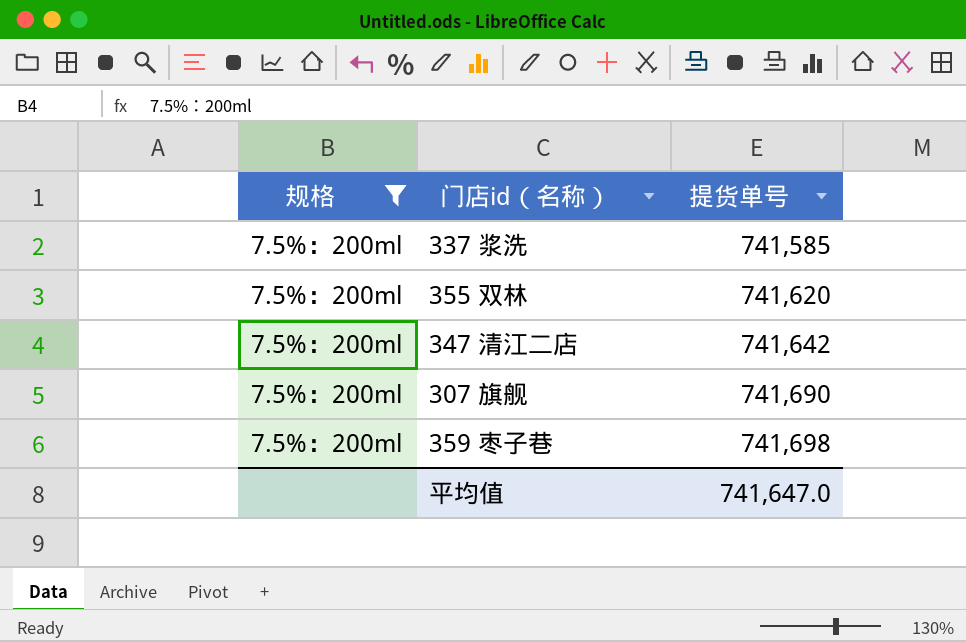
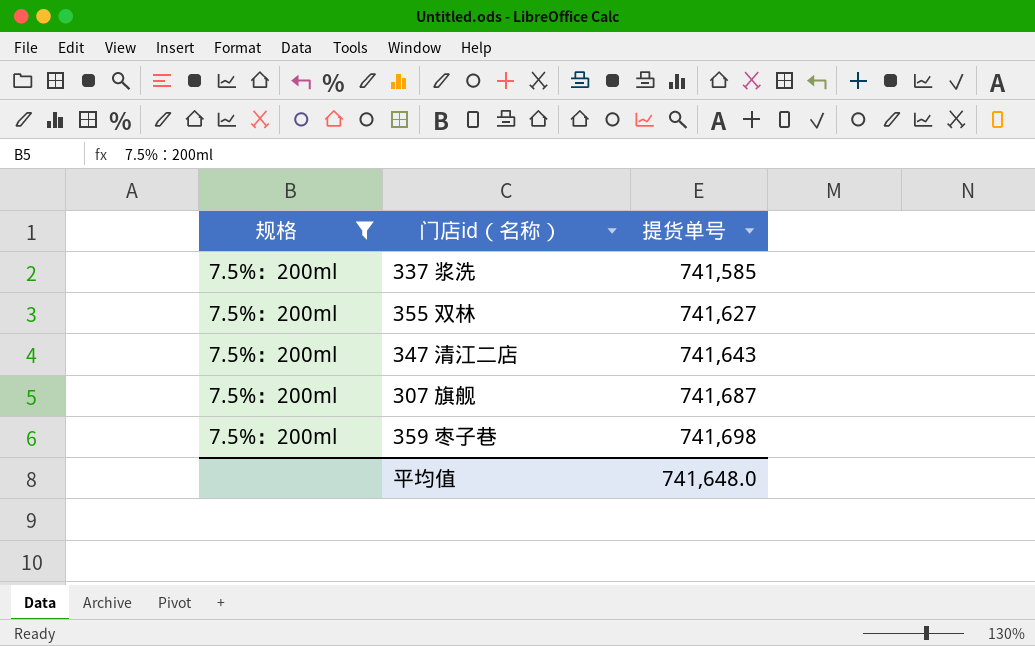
355 双林 | 提货单号: 741,620 -> 741,627
347 清江二店 | 提货单号: 741,642 -> 741,643
307 旗舰 | 提货单号: 741,690 -> 741,687
平均值 | 提货单号: 741,647.0 -> 741,648.0

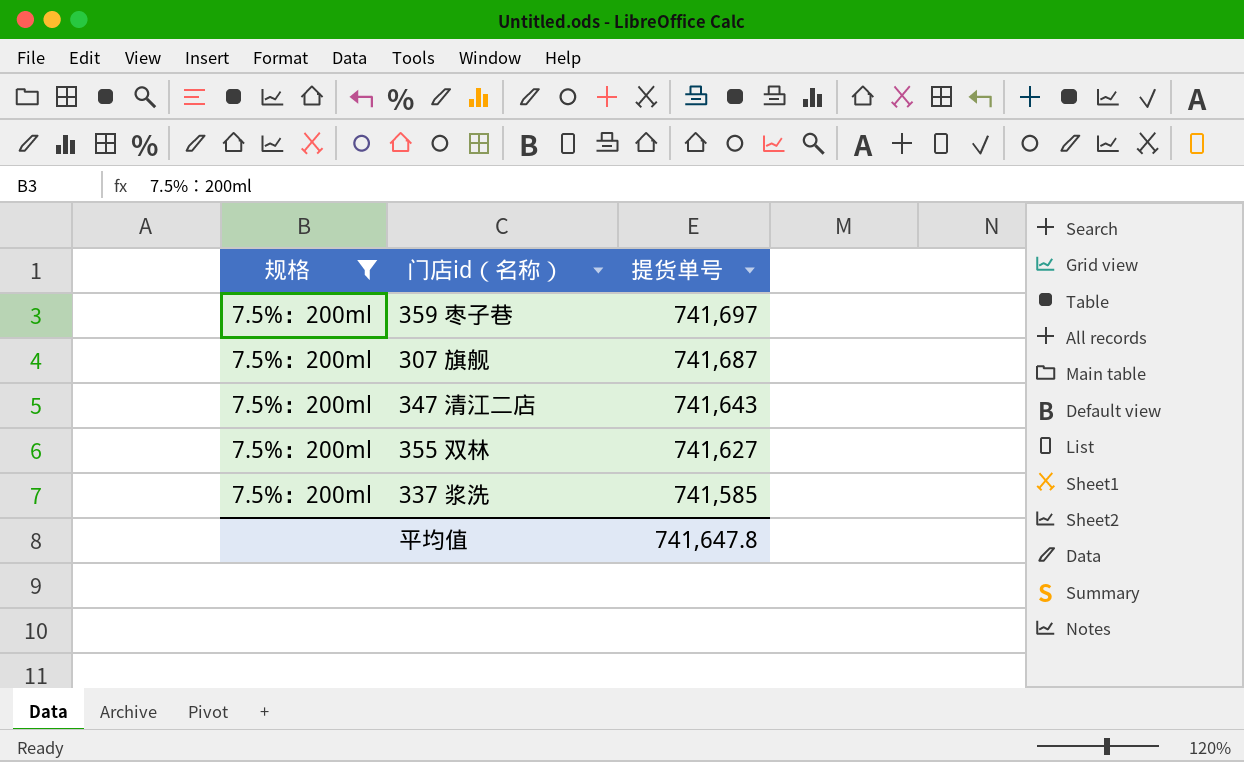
row order: 提货单号 ascending -> 提货单号 descending
359 枣子巷 | 提货单号: 741,698 -> 741,697
平均值 | 提货单号: 741,648.0 -> 741,647.8

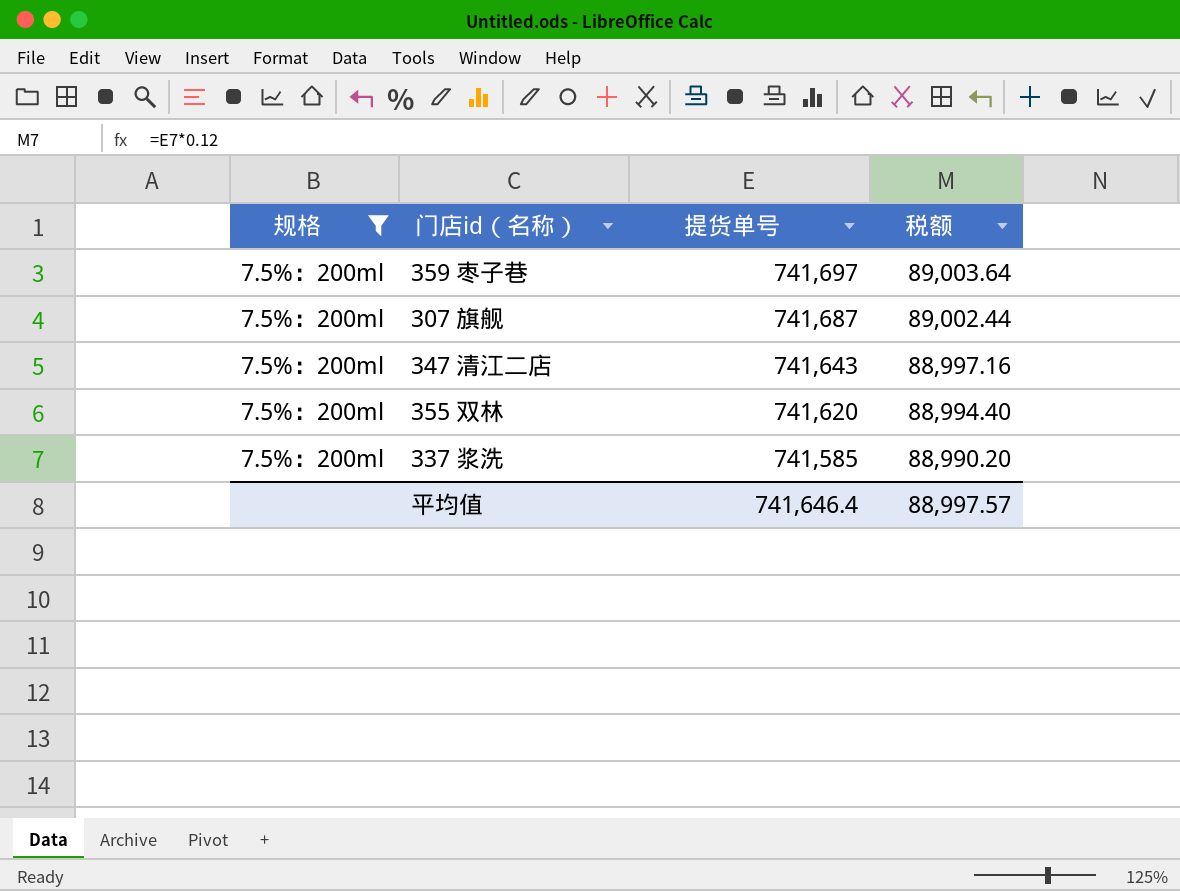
column 税额 | formula: none -> [提货单号] * 0.12
355 双林 | 提货单号: 741,627 -> 741,620
平均值 | 提货单号: 741,647.8 -> 741,646.4

